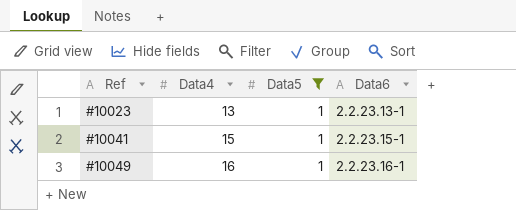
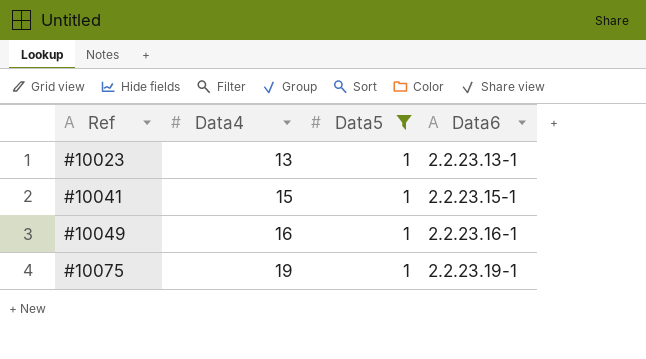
row #10075: none -> 19 | 1 | 2.2.23.19-1

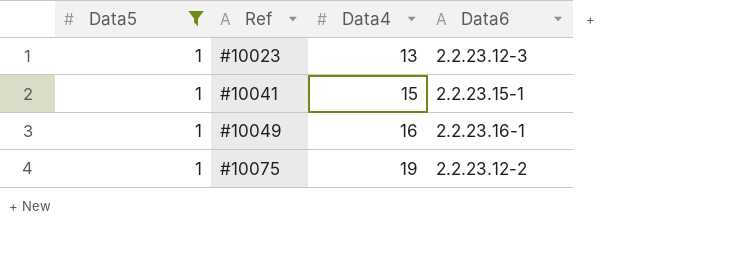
column Data5 | position: 3 -> 1
#10023 | Data6: 2.2.23.13-1 -> 2.2.23.12-3
#10075 | Data6: 2.2.23.19-1 -> 2.2.23.12-2

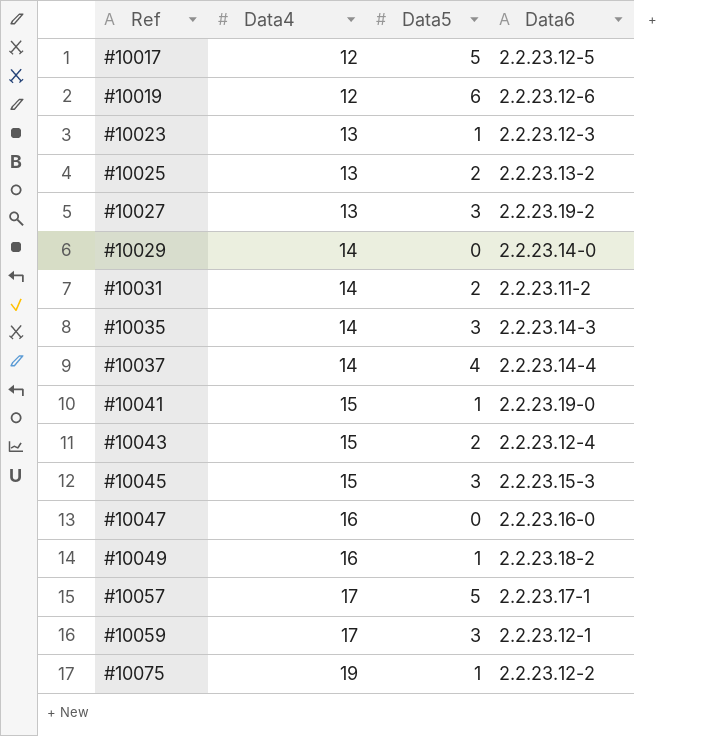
filter: Data5 = 1 -> none
column Data5 | position: 1 -> 3
#10041 | Data6: 2.2.23.15-1 -> 2.2.23.19-0
#10049 | Data6: 2.2.23.16-1 -> 2.2.23.18-2

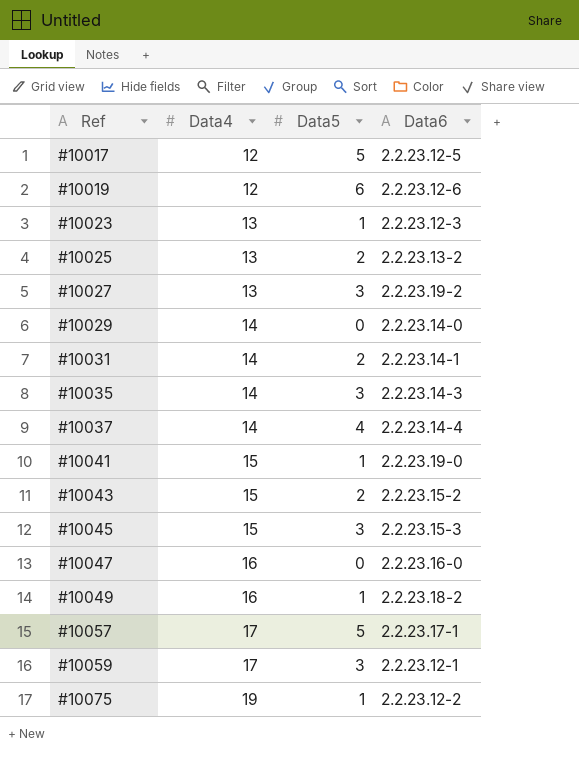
#10031 | Data6: 2.2.23.11-2 -> 2.2.23.14-1
#10043 | Data6: 2.2.23.12-4 -> 2.2.23.15-2

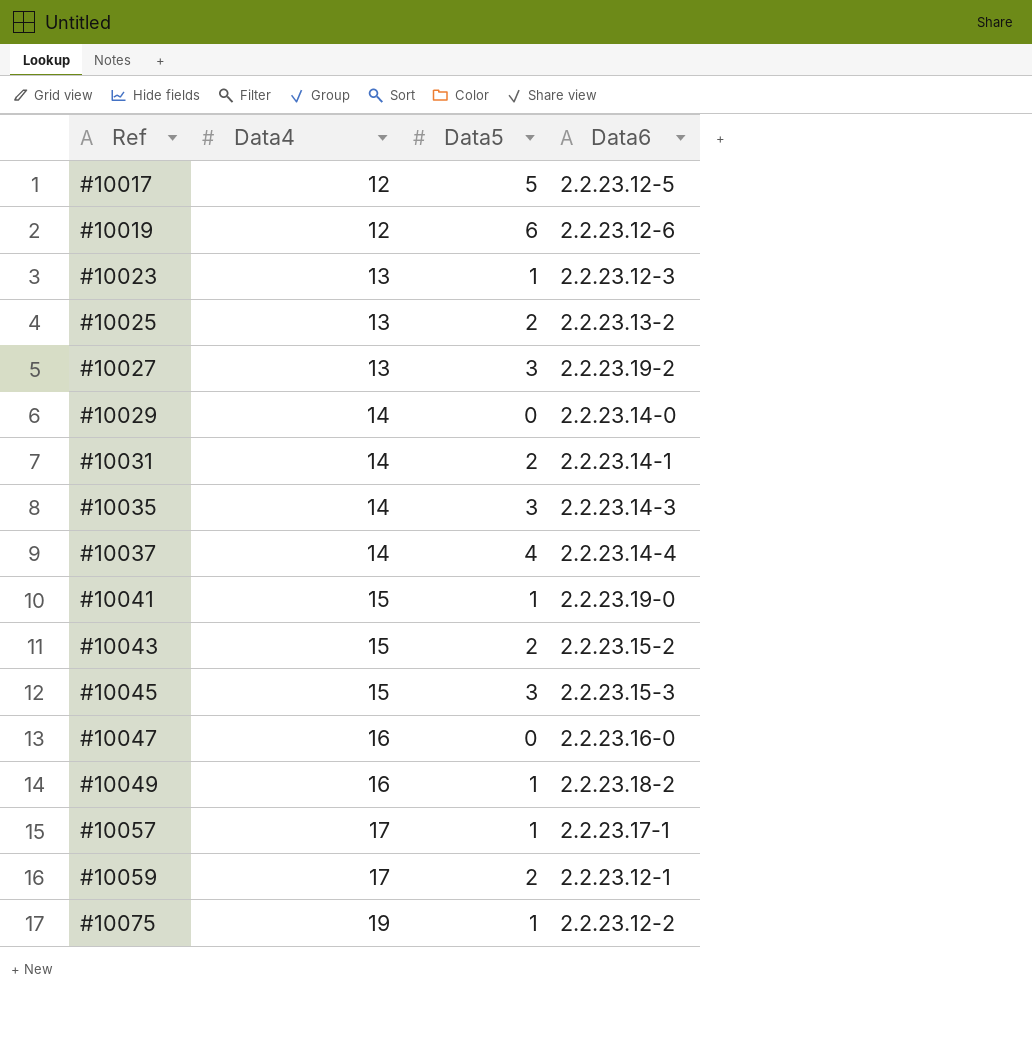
#10057 | Data5: 5 -> 1
#10059 | Data5: 3 -> 2

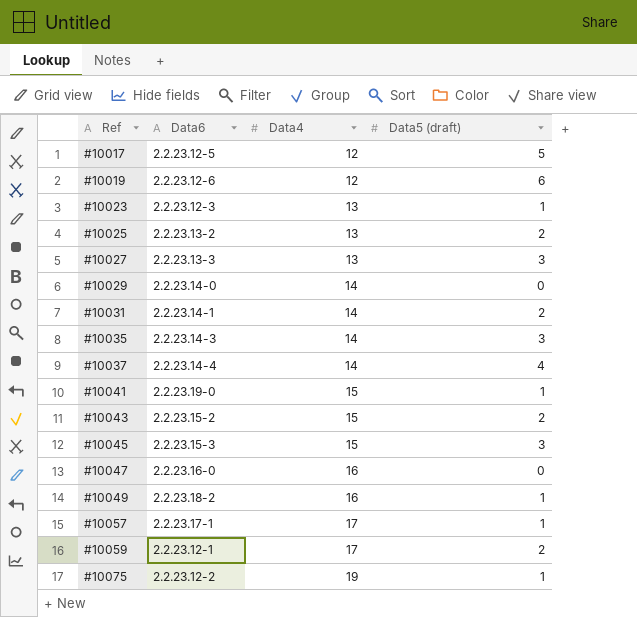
column Data6 | position: 4 -> 2
column name: Data5 -> Data5 (draft)
#10027 | Data6: 2.2.23.19-2 -> 2.2.23.13-3

